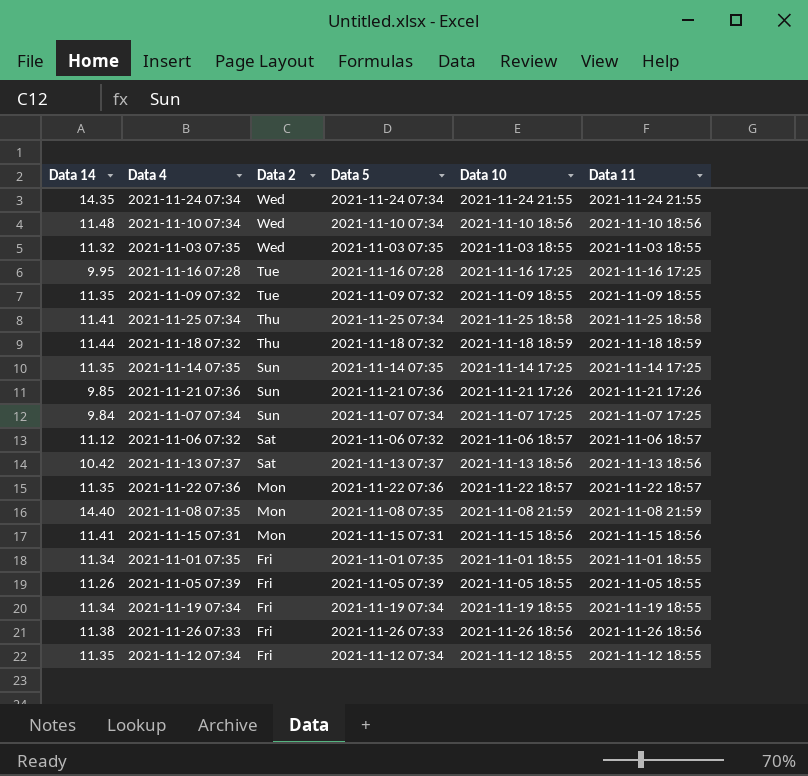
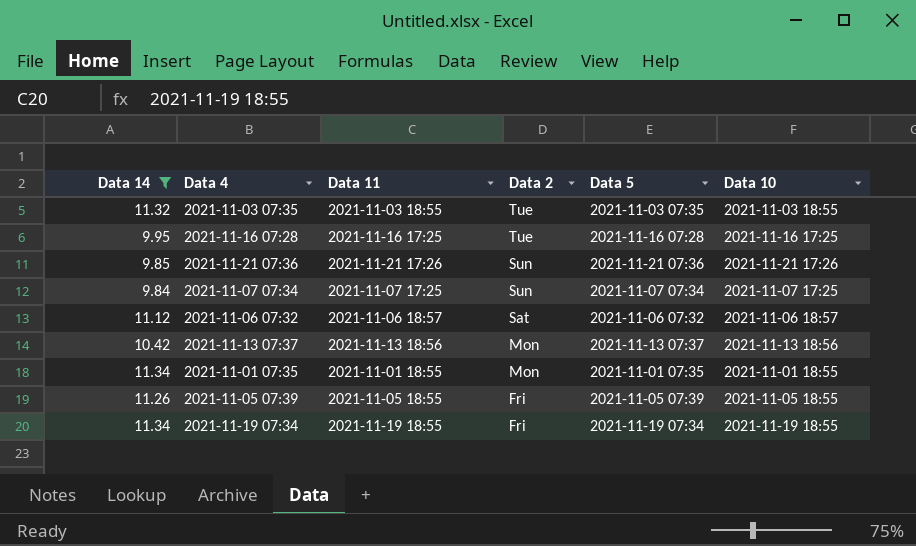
filter: none -> Data 14 <= 11.34
column Data 11 | position: 6 -> 3
2021-11-03 07:35 | Data 2: Wed -> Tue
2021-11-13 07:37 | Data 2: Sat -> Mon
2021-11-01 07:35 | Data 2: Fri -> Mon

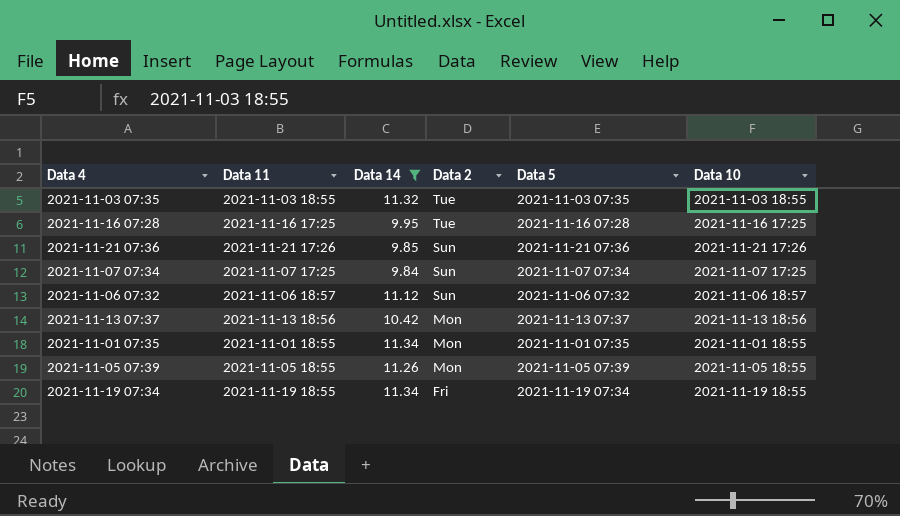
column Data 14 | position: 1 -> 3
2021-11-06 07:32 | Data 2: Sat -> Sun
2021-11-05 07:39 | Data 2: Fri -> Mon

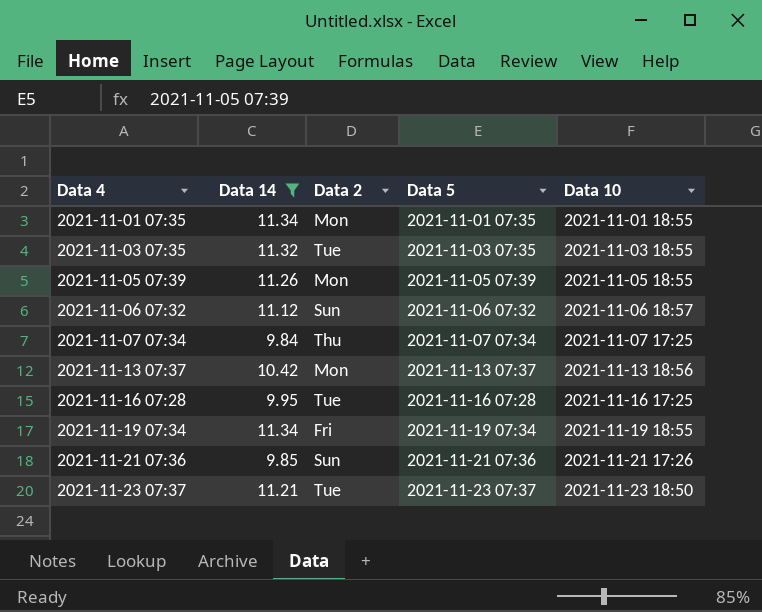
row order: Data 2 descending -> Data 4 ascending
column Data 11 | position: 2 -> none
2021-11-07 07:34 | Data 2: Sun -> Thu
row 2021-11-23 07:37: none -> 11.21 | Tue | 2021-11-23 07:37 | 2021-11-23 18:50

